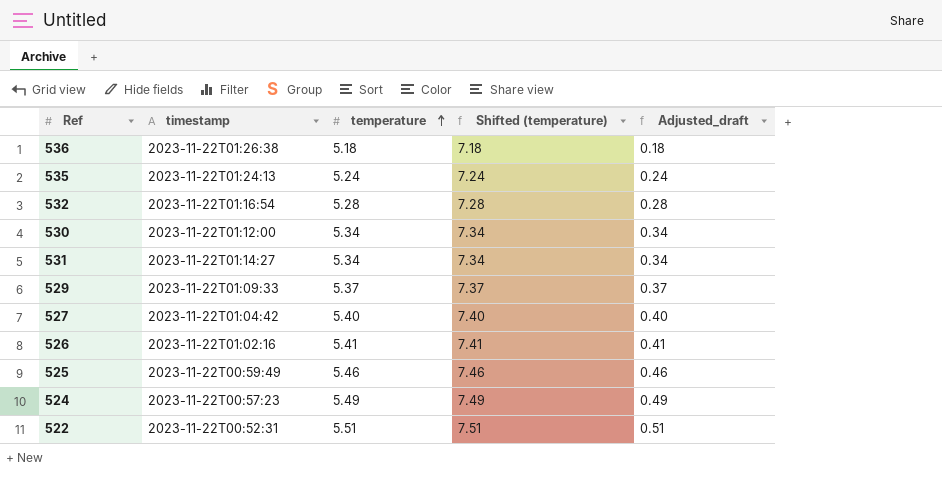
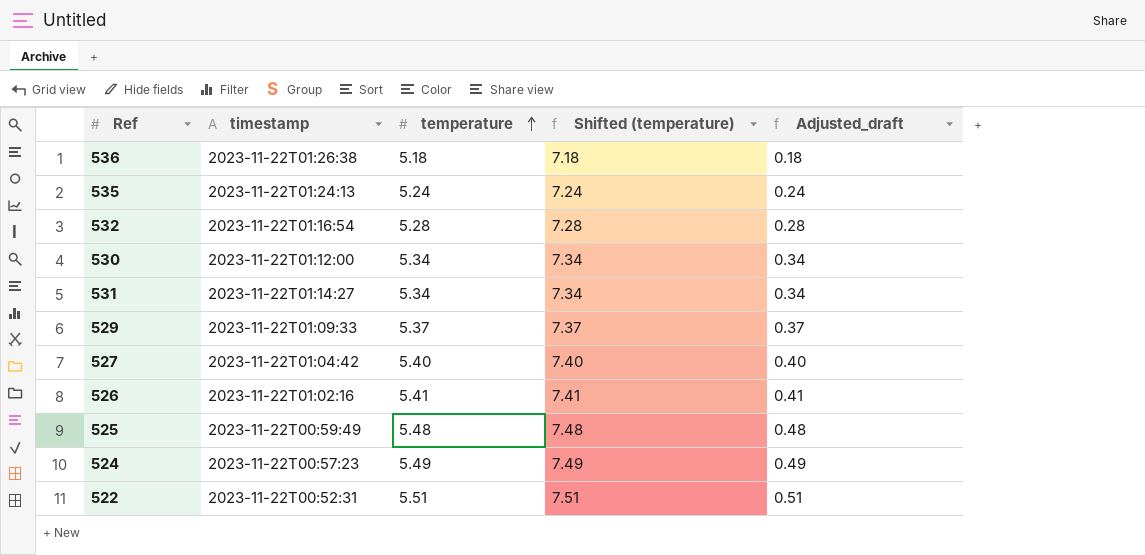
525 | temperature: 5.46 -> 5.48
525 | Shifted (temperature): 7.46 -> 7.48
525 | Adjusted_draft: 0.46 -> 0.48

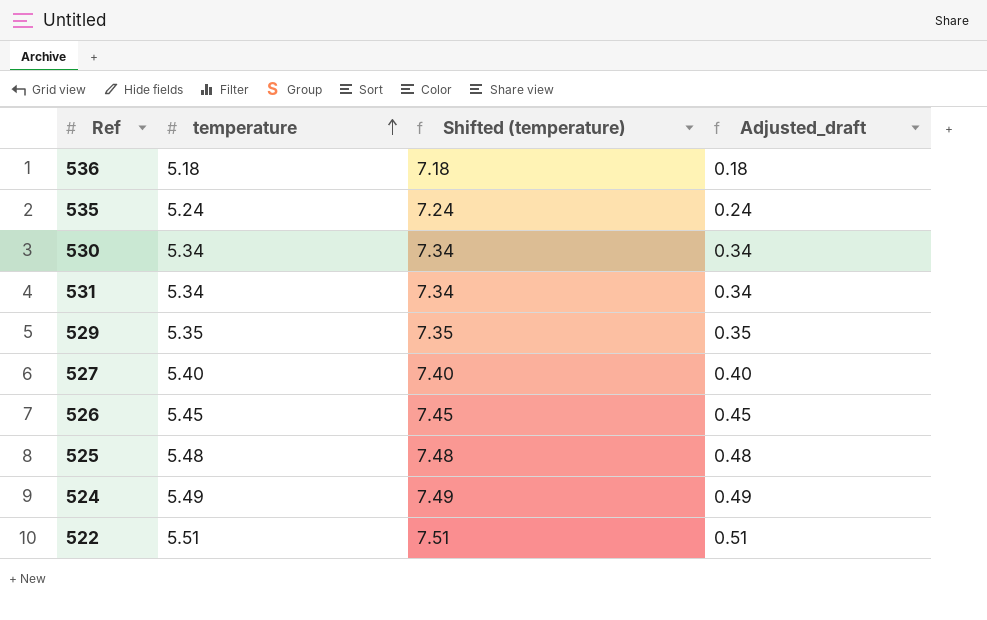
column timestamp | position: 2 -> none
row 532: 2023-11-22T01:16:54 | 5.28 | 7.28 | 0.28 -> none
529 | temperature: 5.37 -> 5.35
529 | Shifted (temperature): 7.37 -> 7.35
529 | Adjusted_draft: 0.37 -> 0.35
526 | temperature: 5.41 -> 5.45
526 | Shifted (temperature): 7.41 -> 7.45
526 | Adjusted_draft: 0.41 -> 0.45

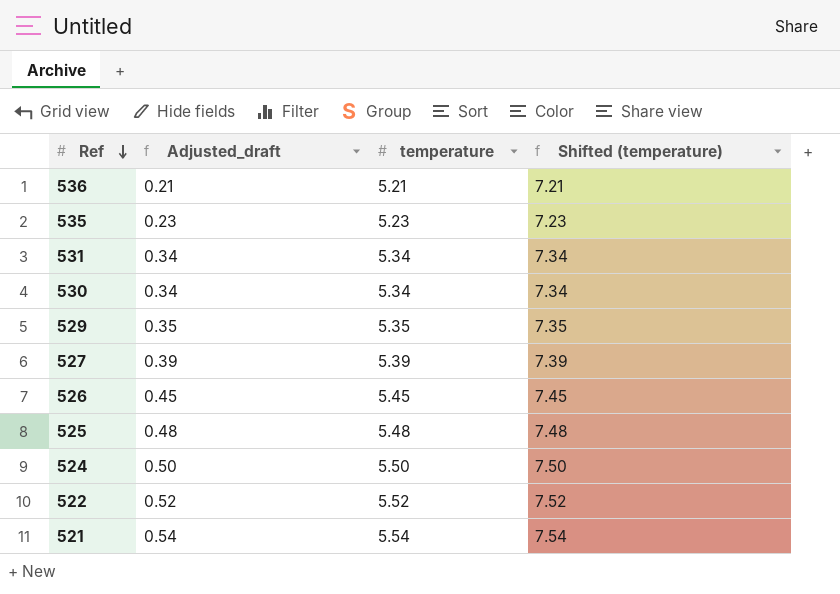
row order: temperature ascending -> Ref descending
column Adjusted_draft | position: 4 -> 2
536 | Adjusted_draft: 0.18 -> 0.21
536 | temperature: 5.18 -> 5.21
536 | Shifted (temperature): 7.18 -> 7.21
535 | Adjusted_draft: 0.24 -> 0.23
535 | temperature: 5.24 -> 5.23
535 | Shifted (temperature): 7.24 -> 7.23
527 | Adjusted_draft: 0.40 -> 0.39
527 | temperature: 5.40 -> 5.39
527 | Shifted (temperature): 7.40 -> 7.39
524 | Adjusted_draft: 0.49 -> 0.50
524 | temperature: 5.49 -> 5.50
524 | Shifted (temperature): 7.49 -> 7.50
522 | Adjusted_draft: 0.51 -> 0.52
522 | temperature: 5.51 -> 5.52
522 | Shifted (temperature): 7.51 -> 7.52
row 521: none -> 0.54 | 5.54 | 7.54

